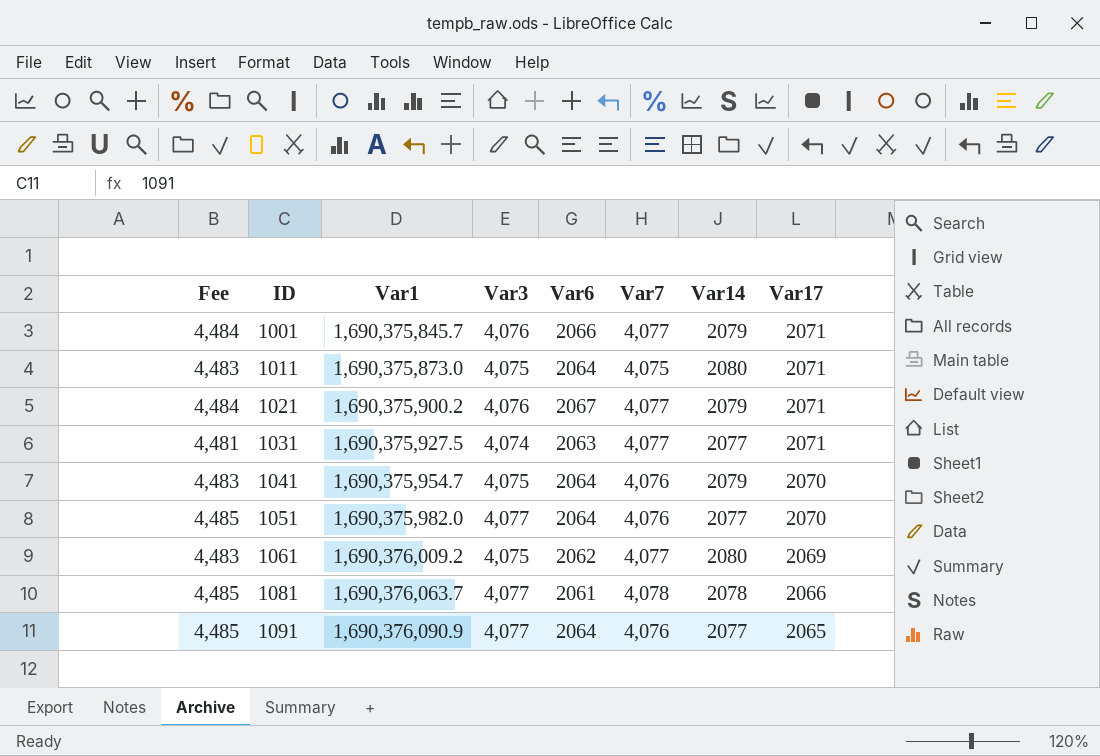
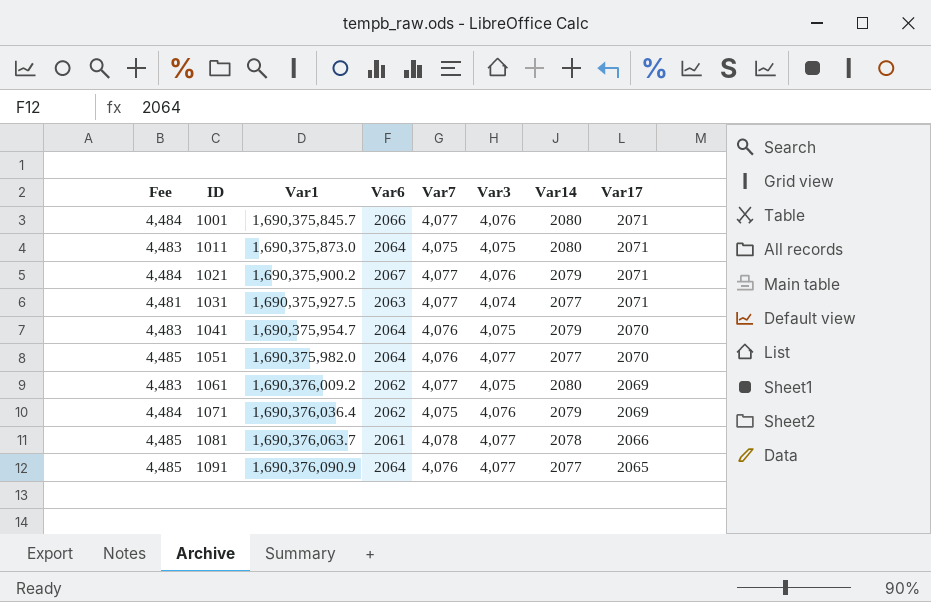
column Var3 | position: 4 -> 6
1001 | Var14: 2079 -> 2080
row 1071: none -> 4,484 | 1,690,376,036.4 | 2062 | 4,075 | 4,076 | 2079 | 2069

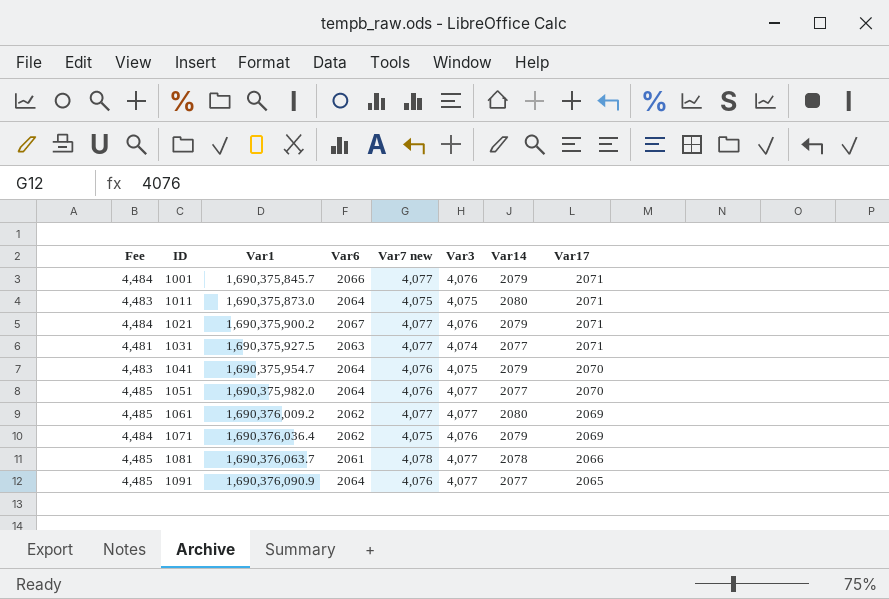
column name: Var7 -> Var7 new
1001 | Var14: 2080 -> 2079
1061 | Fee: 4,483 -> 4,485
1061 | Var3: 4,075 -> 4,077

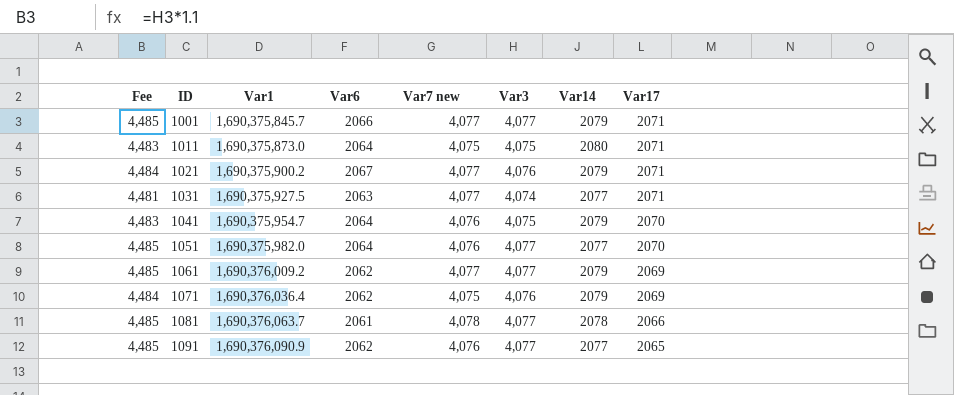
1001 | Fee: 4,484 -> 4,485
1001 | Var3: 4,076 -> 4,077
1061 | Var14: 2080 -> 2079
1091 | Var6: 2064 -> 2062

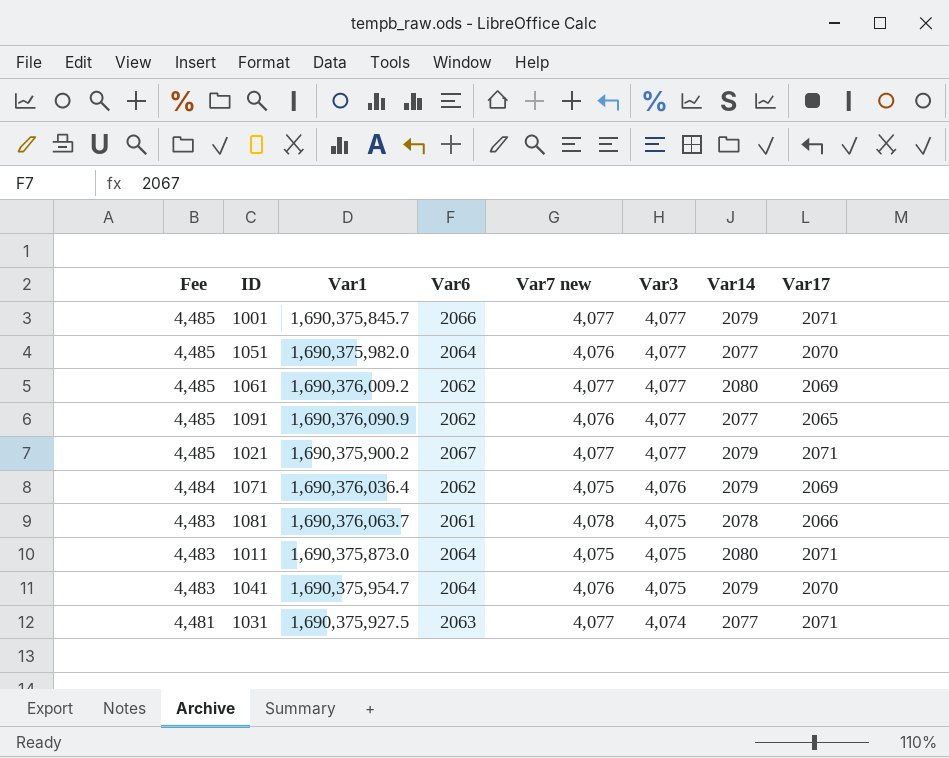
row order: ID ascending -> Fee descending
1061 | Var14: 2079 -> 2080
1021 | Fee: 4,484 -> 4,485
1021 | Var3: 4,076 -> 4,077
1081 | Fee: 4,485 -> 4,483
1081 | Var3: 4,077 -> 4,075

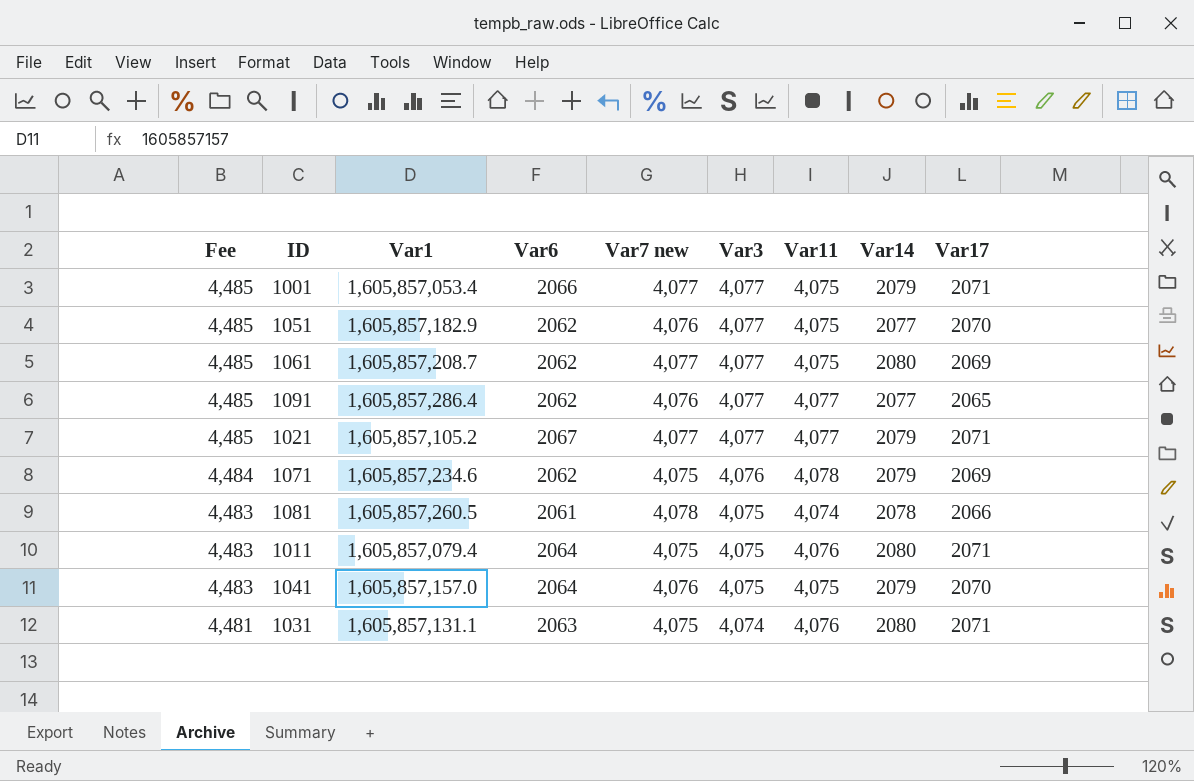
column Var11 | position: none -> 7
1001 | Var1: 1,690,375,845.7 -> 1,605,857,053.4
1051 | Var1: 1,690,375,982.0 -> 1,605,857,182.9
1051 | Var6: 2064 -> 2062
1061 | Var1: 1,690,376,009.2 -> 1,605,857,208.7
1091 | Var1: 1,690,376,090.9 -> 1,605,857,286.4
1021 | Var1: 1,690,375,900.2 -> 1,605,857,105.2
1071 | Var1: 1,690,376,036.4 -> 1,605,857,234.6
1081 | Var1: 1,690,376,063.7 -> 1,605,857,260.5
1011 | Var1: 1,690,375,873.0 -> 1,605,857,079.4
1041 | Var1: 1,690,375,954.7 -> 1,605,857,157.0
1031 | Var1: 1,690,375,927.5 -> 1,605,857,131.1
1031 | Var7 new: 4,077 -> 4,075
1031 | Var14: 2077 -> 2080

